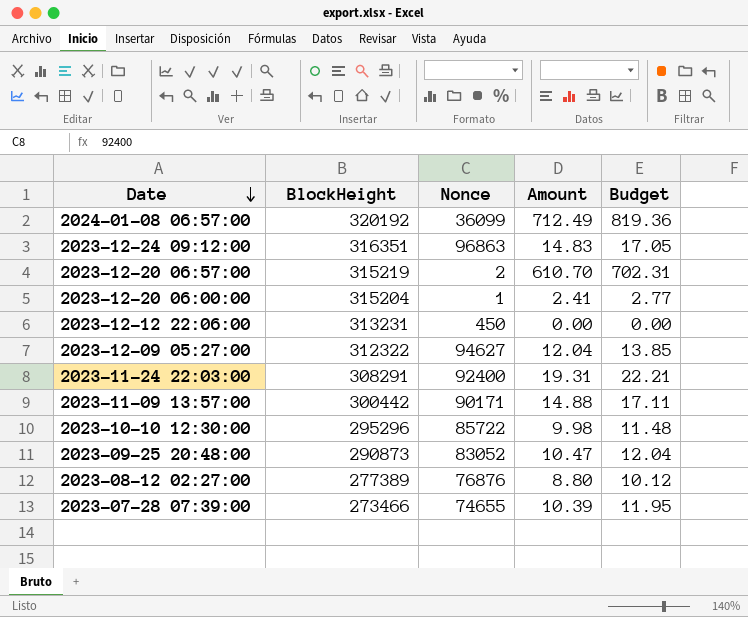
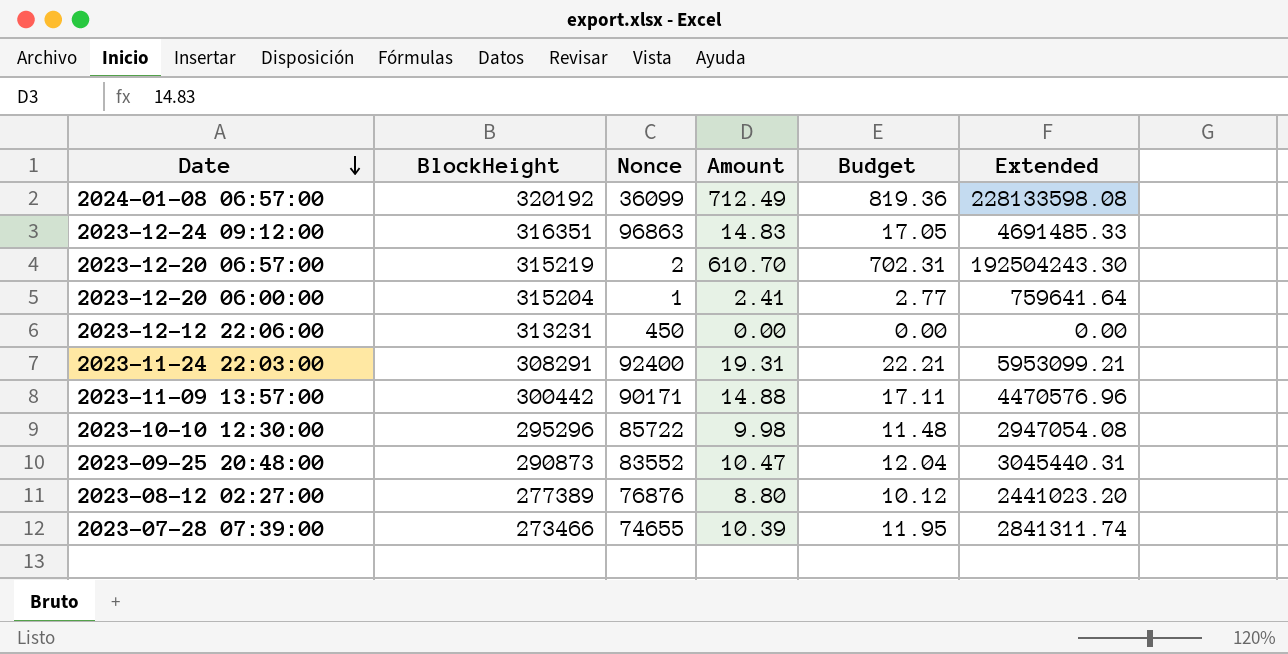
column Extended | formula: none -> [BlockHeight] * [Amount]
row 2023-12-09 05:27:00: 312322 | 94627 | 12.04 | 13.85 -> none
2023-09-25 20:48:00 | Nonce: 83052 -> 83552

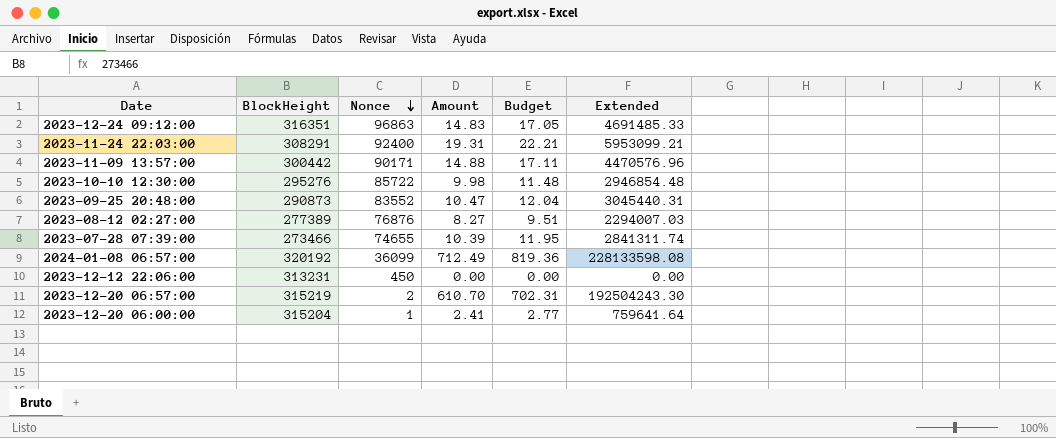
row order: Date descending -> Nonce descending
2023-10-10 12:30:00 | BlockHeight: 295296 -> 295276
2023-10-10 12:30:00 | Extended: 2947054.08 -> 2946854.48
2023-08-12 02:27:00 | Amount: 8.80 -> 8.27
2023-08-12 02:27:00 | Budget: 10.12 -> 9.51
2023-08-12 02:27:00 | Extended: 2441023.20 -> 2294007.03

